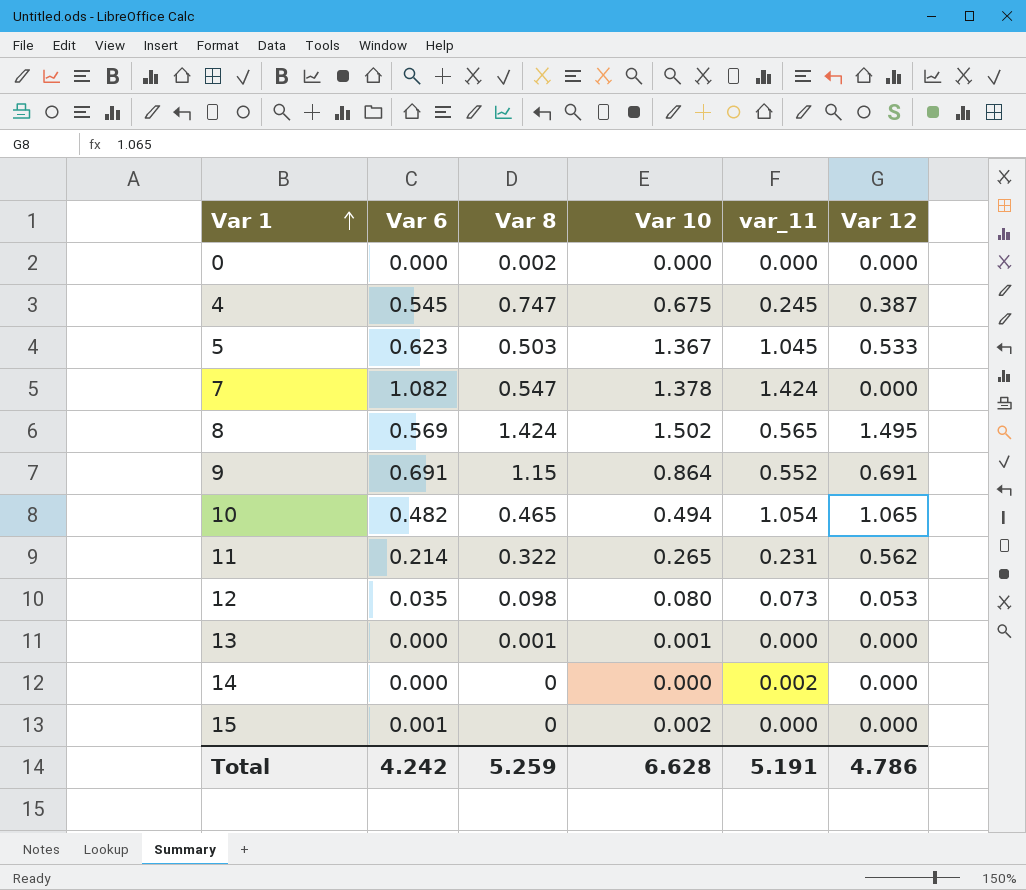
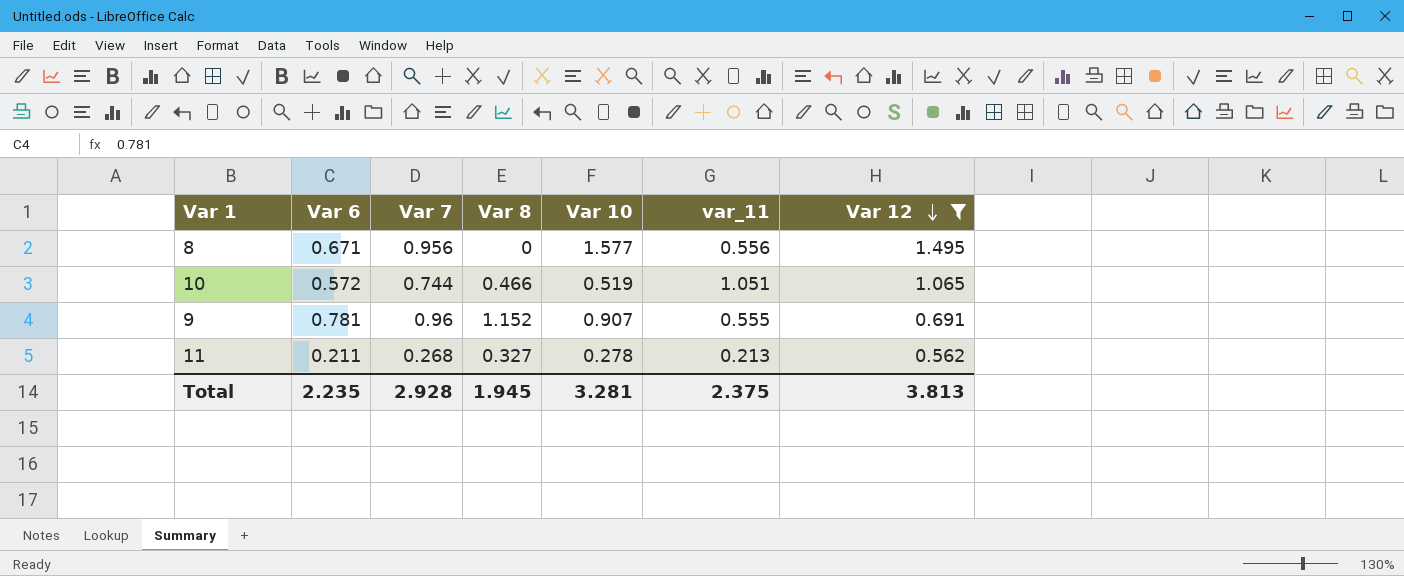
filter: none -> Var 12 >= 0.562
row order: Var 1 ascending -> Var 12 descending
column Var 7 | position: none -> 3
8 | Var 6: 0.569 -> 0.671
8 | Var 8: 1.424 -> 0
8 | Var 10: 1.502 -> 1.577
8 | var_11: 0.565 -> 0.556
10 | Var 6: 0.482 -> 0.572
10 | Var 8: 0.465 -> 0.466
10 | Var 10: 0.494 -> 0.519
10 | var_11: 1.054 -> 1.051
9 | Var 6: 0.691 -> 0.781
9 | Var 8: 1.15 -> 1.152
9 | Var 10: 0.864 -> 0.907
9 | var_11: 0.552 -> 0.555
11 | Var 6: 0.214 -> 0.211
11 | Var 8: 0.322 -> 0.327
11 | Var 10: 0.265 -> 0.278
11 | var_11: 0.231 -> 0.213
Total | Var 6: 4.242 -> 2.235
Total | Var 8: 5.259 -> 1.945
Total | Var 10: 6.628 -> 3.281
Total | var_11: 5.191 -> 2.375
Total | Var 12: 4.786 -> 3.813

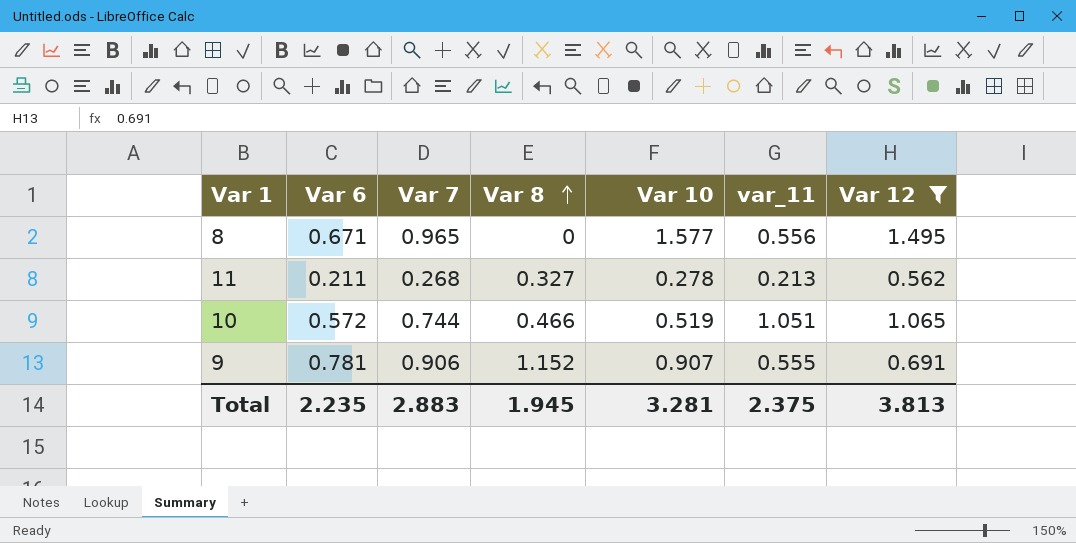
row order: Var 12 descending -> Var 8 ascending
8 | Var 7: 0.956 -> 0.965
9 | Var 7: 0.96 -> 0.906
Total | Var 7: 2.928 -> 2.883

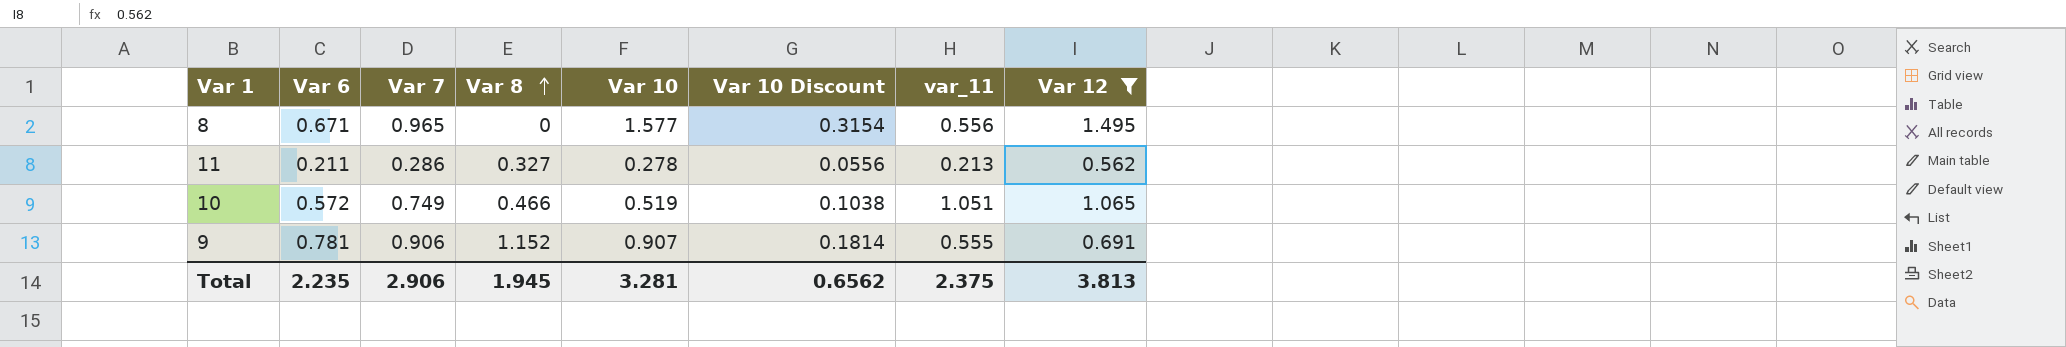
column Var 10 Discount | formula: none -> [Var 10] * 0.2
11 | Var 7: 0.268 -> 0.286
10 | Var 7: 0.744 -> 0.749
Total | Var 7: 2.883 -> 2.906

